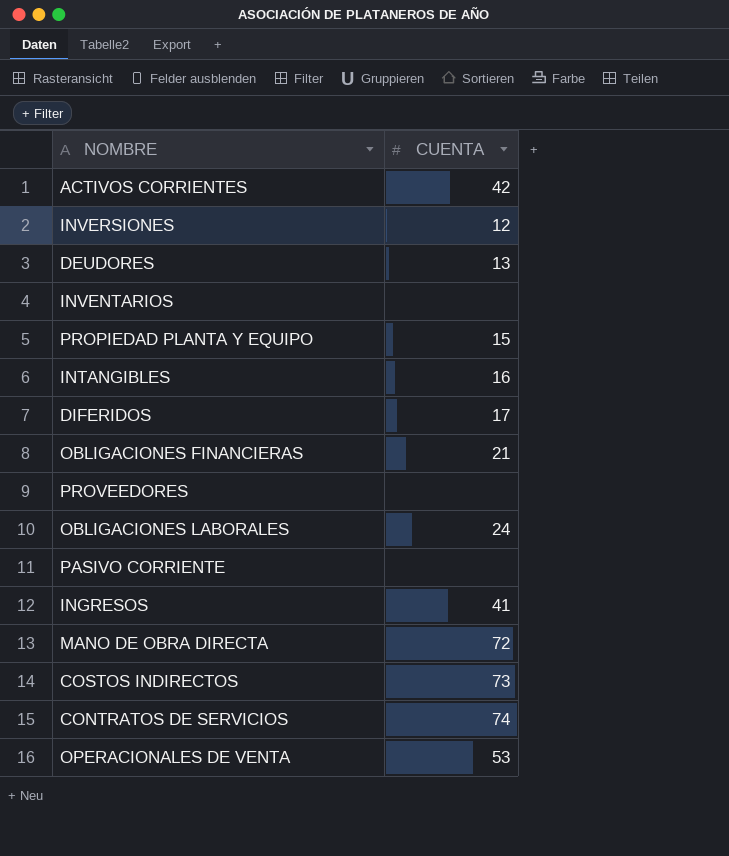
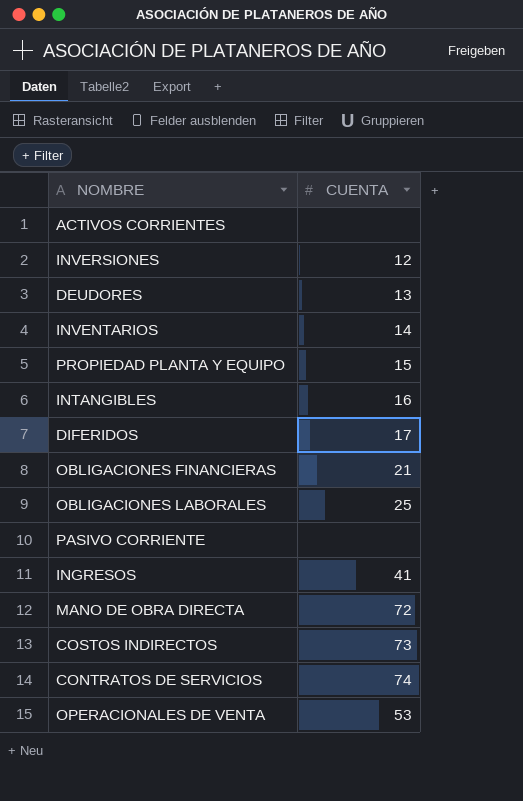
row PROVEEDORES: none -> none
ACTIVOS CORRIENTES | CUENTA: 42 -> none
INVENTARIOS | CUENTA: none -> 14
OBLIGACIONES LABORALES | CUENTA: 24 -> 25

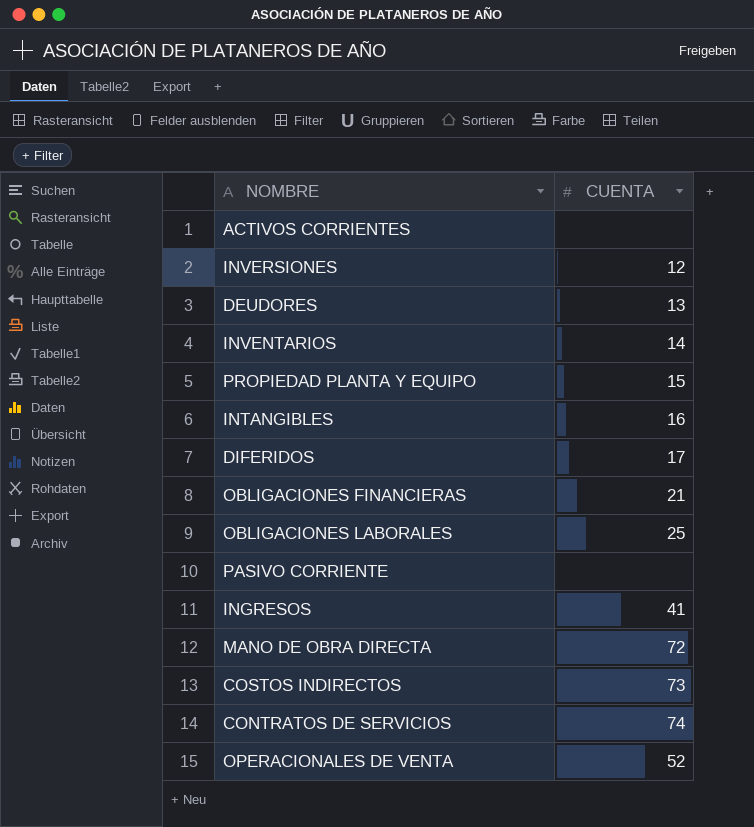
OPERACIONALES DE VENTA | CUENTA: 53 -> 52

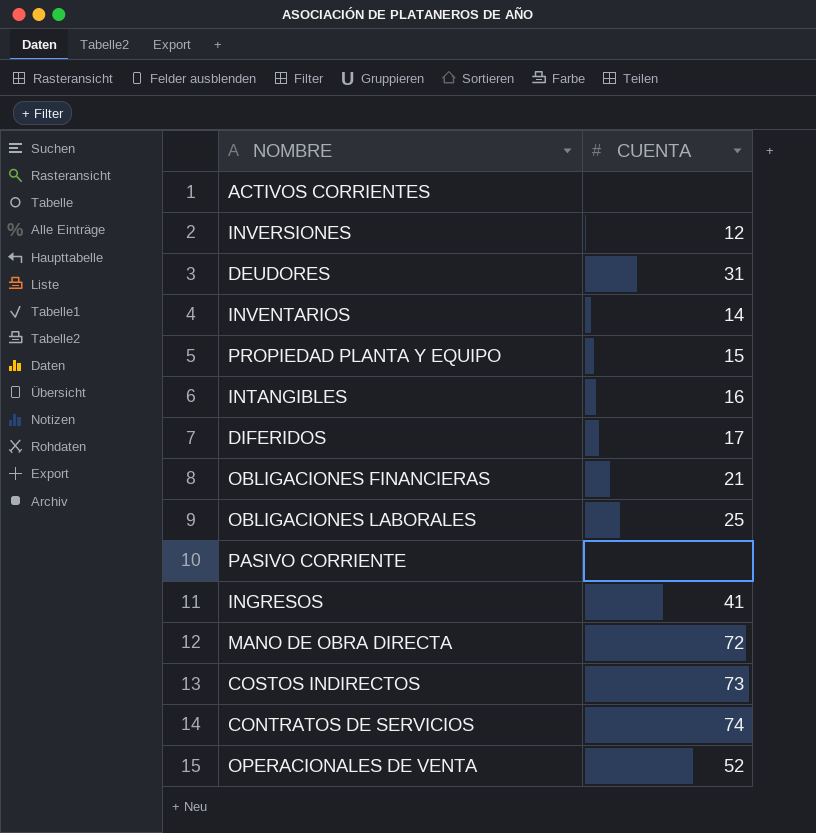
DEUDORES | CUENTA: 13 -> 31

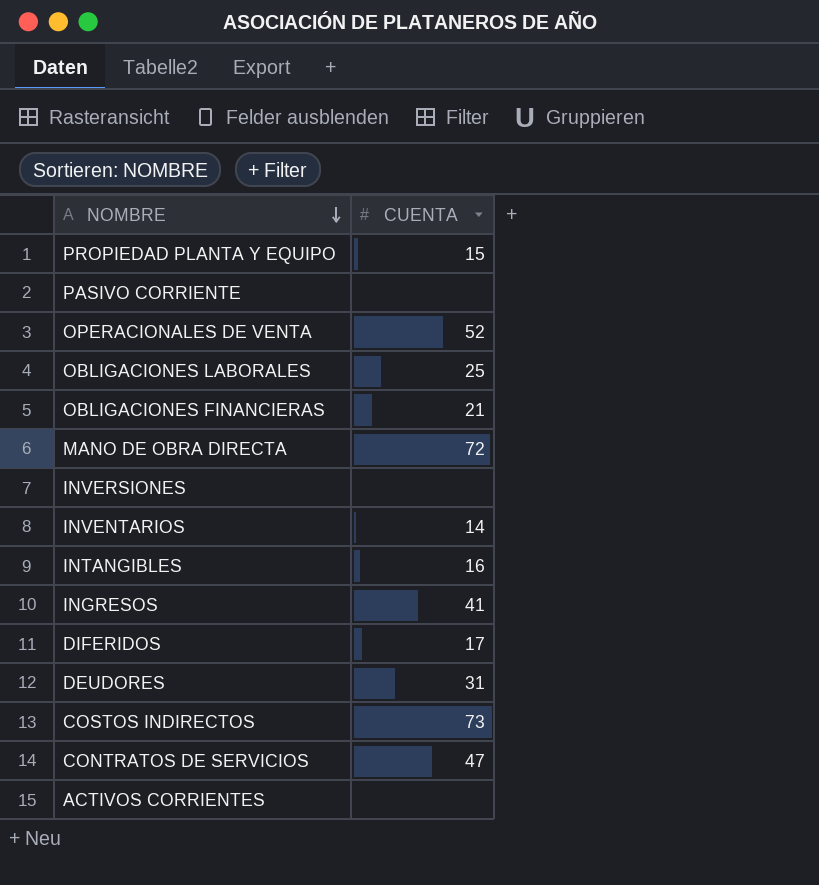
row order: none -> NOMBRE descending
INVERSIONES | CUENTA: 12 -> none
CONTRATOS DE SERVICIOS | CUENTA: 74 -> 47

